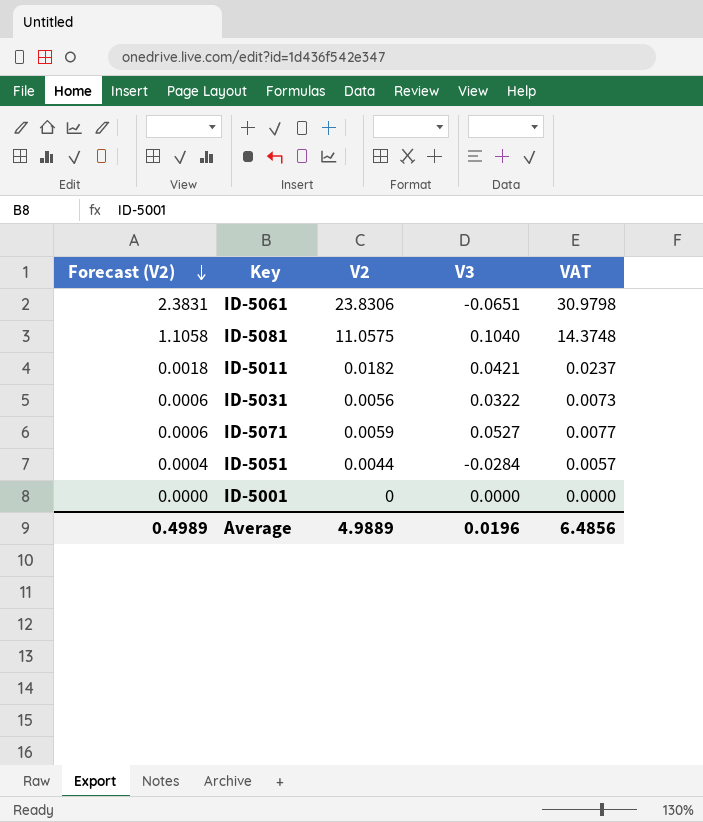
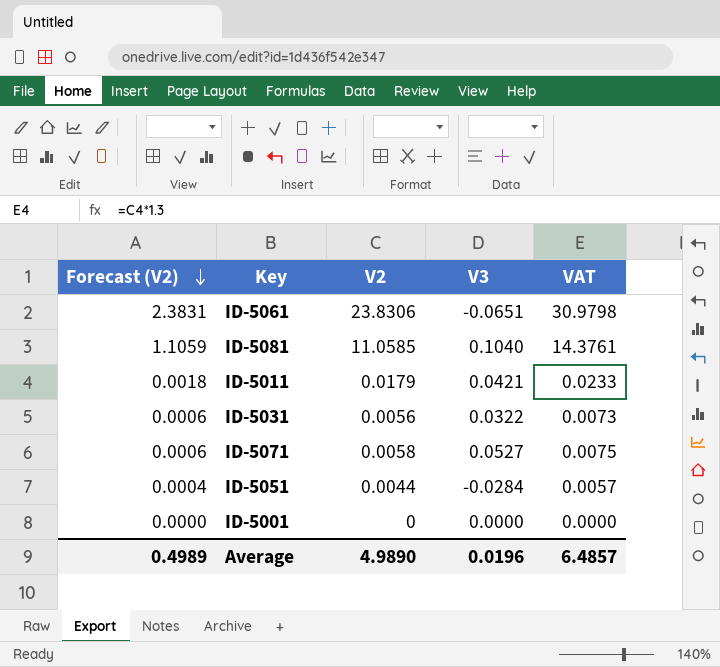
ID-5081 | Forecast (V2): 1.1058 -> 1.1059
ID-5081 | V2: 11.0575 -> 11.0585
ID-5081 | VAT: 14.3748 -> 14.3761
ID-5011 | V2: 0.0182 -> 0.0179
ID-5011 | VAT: 0.0237 -> 0.0233
ID-5071 | V2: 0.0059 -> 0.0058
ID-5071 | VAT: 0.0077 -> 0.0075
Average | V2: 4.9889 -> 4.9890
Average | VAT: 6.4856 -> 6.4857

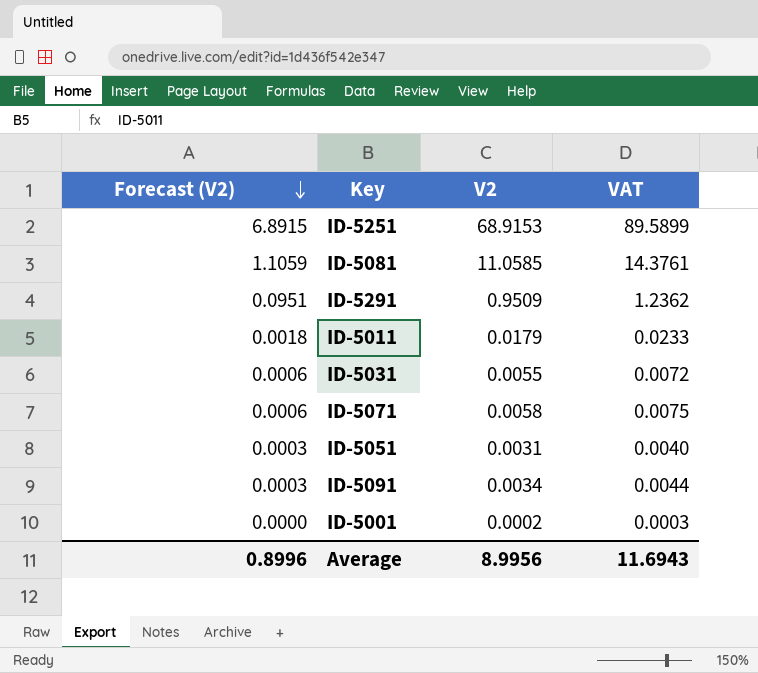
column V3 | position: 4 -> none
row ID-5061: 2.3831 | 23.8306 | -0.0651 | 30.9798 -> none
row ID-5251: none -> 6.8915 | 68.9153 | 89.5899
row ID-5291: none -> 0.0951 | 0.9509 | 1.2362
ID-5031 | V2: 0.0056 -> 0.0055
ID-5031 | VAT: 0.0073 -> 0.0072
ID-5051 | Forecast (V2): 0.0004 -> 0.0003
ID-5051 | V2: 0.0044 -> 0.0031
ID-5051 | VAT: 0.0057 -> 0.0040
row ID-5091: none -> 0.0003 | 0.0034 | 0.0044
ID-5001 | V2: 0 -> 0.0002
ID-5001 | VAT: 0.0000 -> 0.0003
Average | Forecast (V2): 0.4989 -> 0.8996
Average | V2: 4.9890 -> 8.9956
Average | VAT: 6.4857 -> 11.6943

